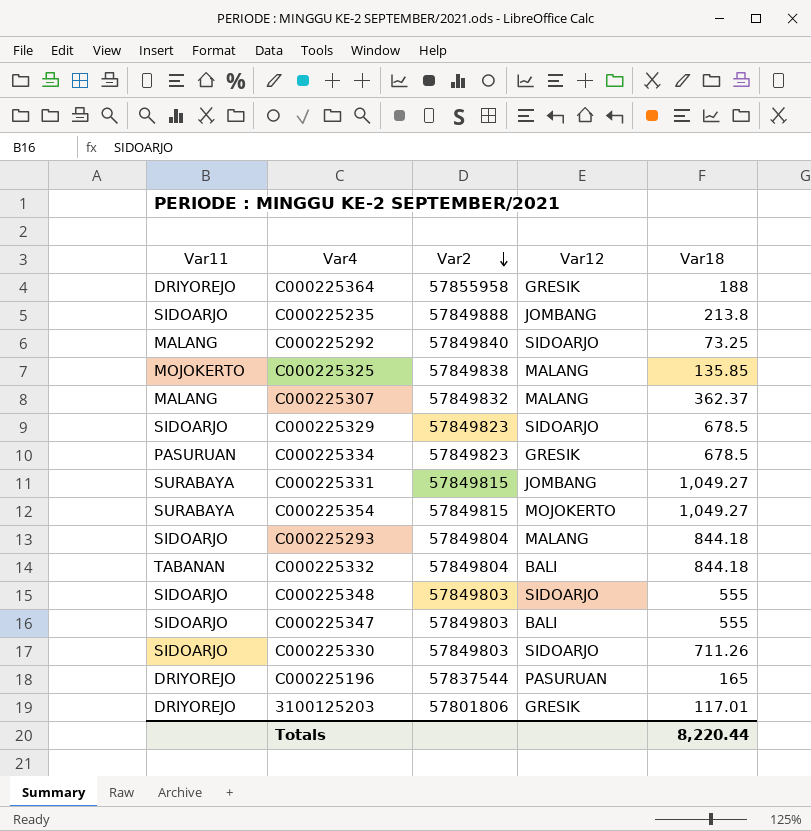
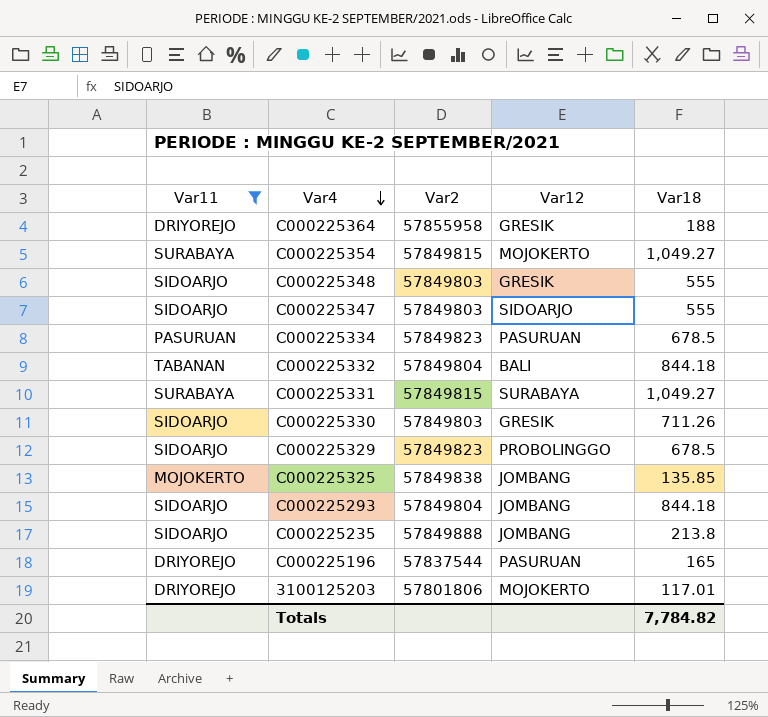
filter: none -> Var11 != MALANG
row order: Var2 descending -> Var4 descending
C000225348 | Var12: SIDOARJO -> GRESIK
C000225347 | Var12: BALI -> SIDOARJO
C000225334 | Var12: GRESIK -> PASURUAN
C000225331 | Var12: JOMBANG -> SURABAYA
C000225330 | Var12: SIDOARJO -> GRESIK
C000225329 | Var12: SIDOARJO -> PROBOLINGGO
C000225325 | Var12: MALANG -> JOMBANG
C000225293 | Var12: MALANG -> JOMBANG
3100125203 | Var12: GRESIK -> MOJOKERTO
Totals | Var18: 8,220.44 -> 7,784.82

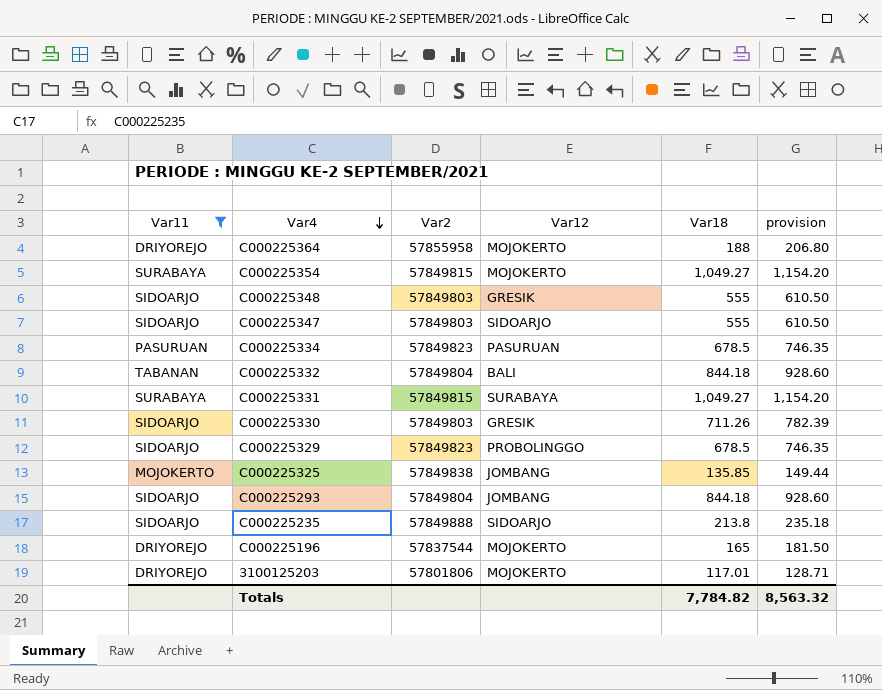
column provision | formula: none -> [Var18] * 1.1
C000225364 | Var12: GRESIK -> MOJOKERTO
C000225235 | Var12: JOMBANG -> SIDOARJO
C000225196 | Var12: PASURUAN -> MOJOKERTO

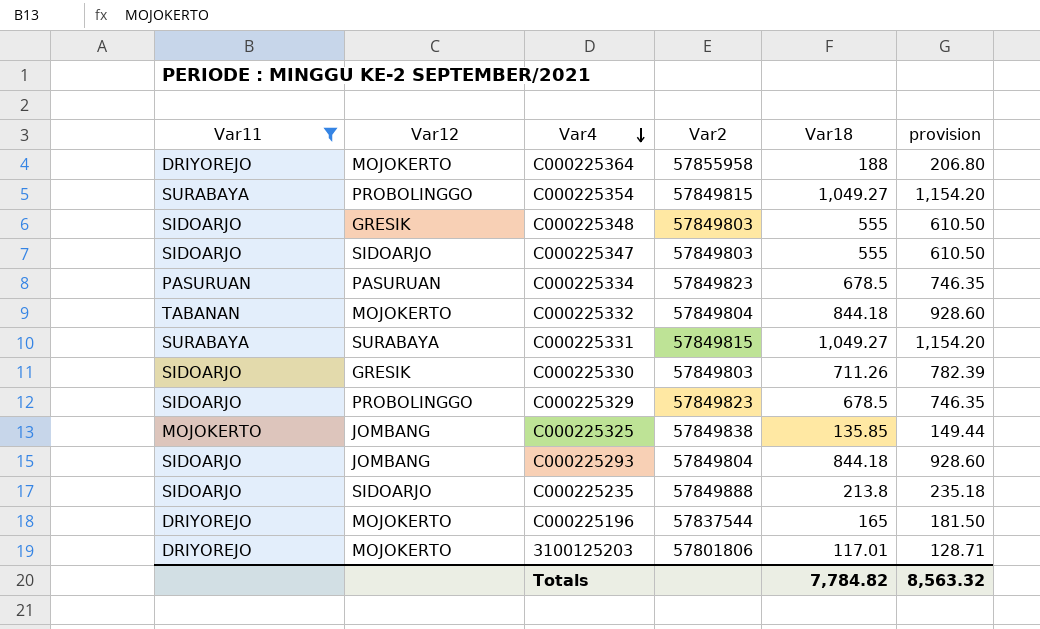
column Var12 | position: 4 -> 2
C000225354 | Var12: MOJOKERTO -> PROBOLINGGO
C000225332 | Var12: BALI -> MOJOKERTO

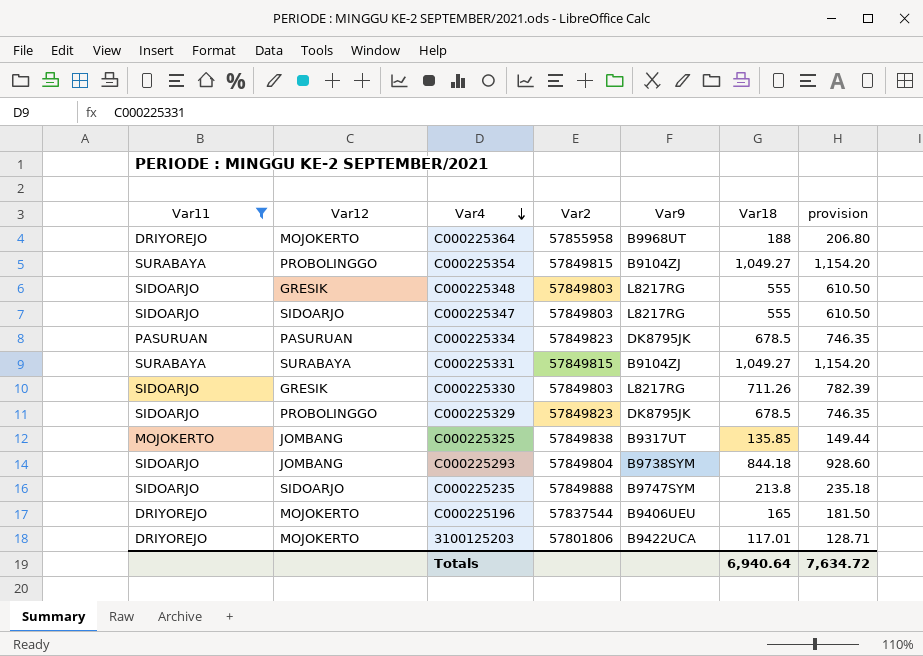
column Var9 | position: none -> 5
row C000225332: TABANAN | MOJOKERTO | 57849804 | 844.18 | 928.60 -> none
Totals | Var18: 7,784.82 -> 6,940.64
Totals | provision: 8,563.32 -> 7,634.72

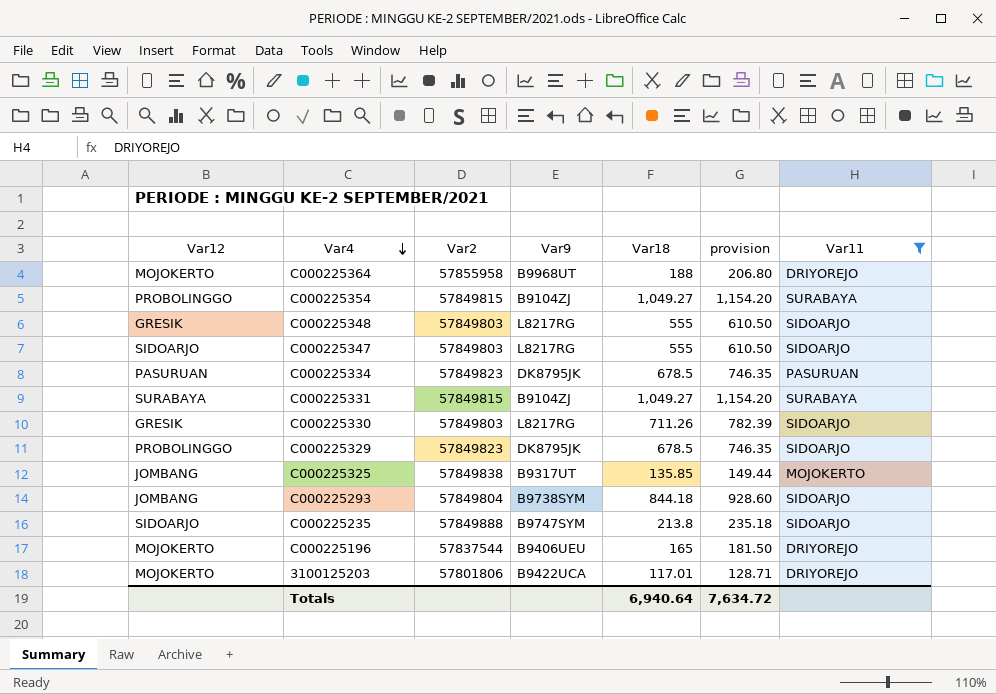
column Var11 | position: 1 -> 7

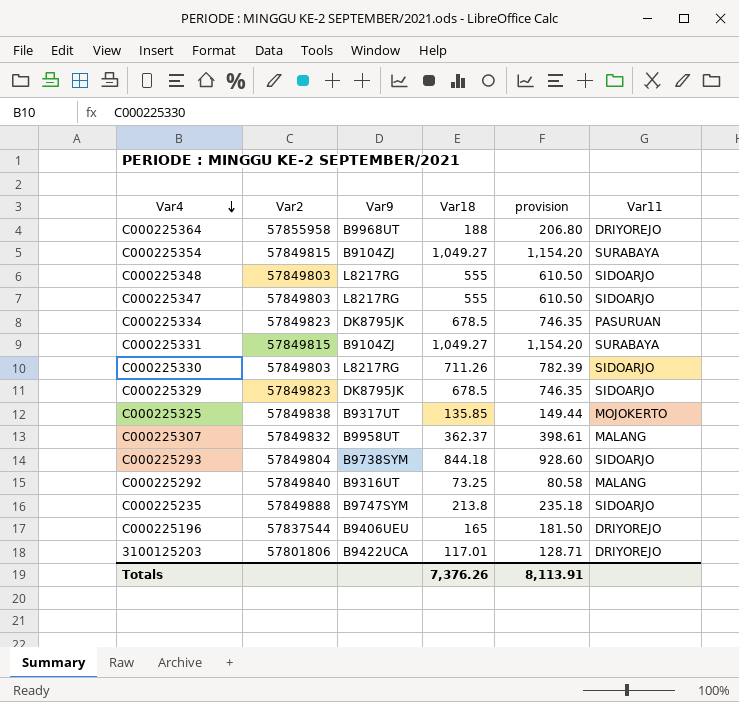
filter: Var11 != MALANG -> none
column Var12 | position: 1 -> none
Totals | Var18: 6,940.64 -> 7,376.26
Totals | provision: 7,634.72 -> 8,113.91

